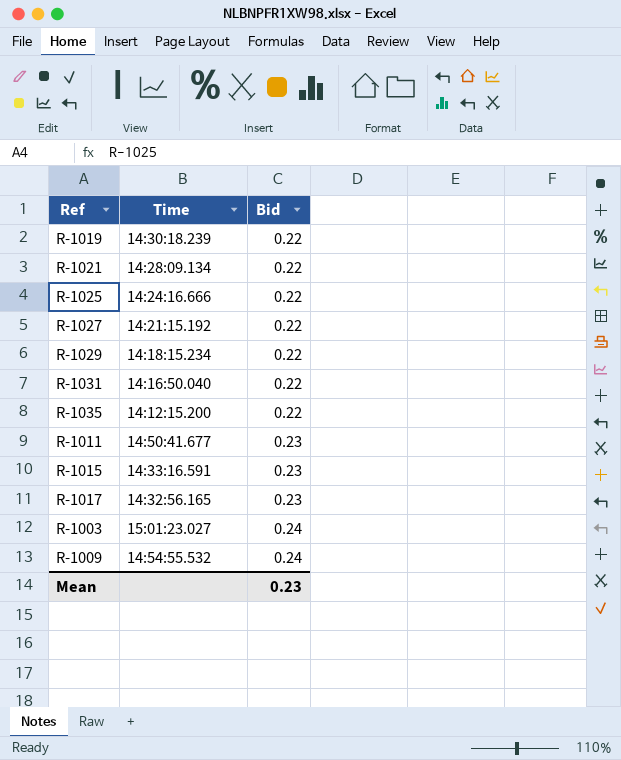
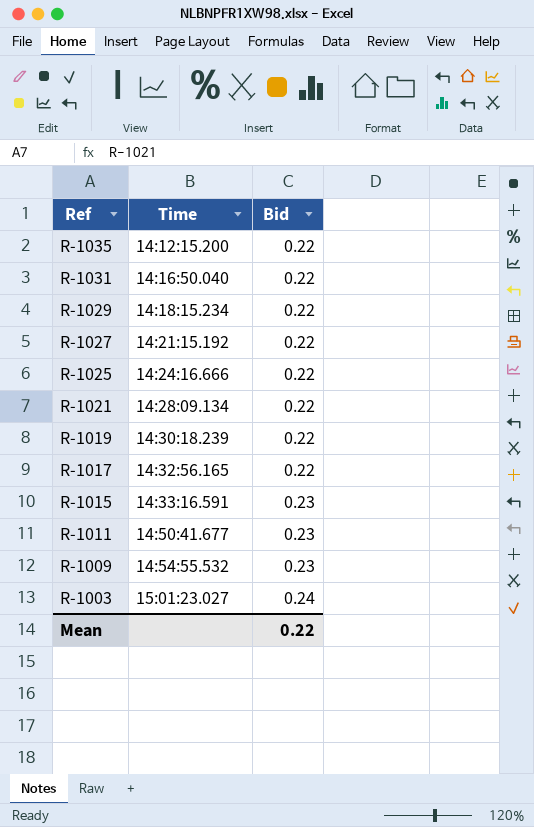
row order: Bid ascending -> Ref descending
R-1017 | Bid: 0.23 -> 0.22
R-1009 | Bid: 0.24 -> 0.23
Mean | Bid: 0.23 -> 0.22

